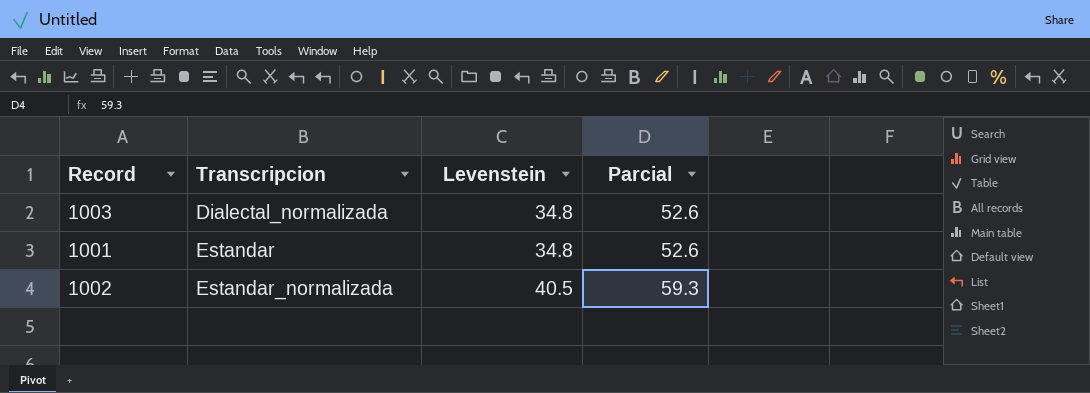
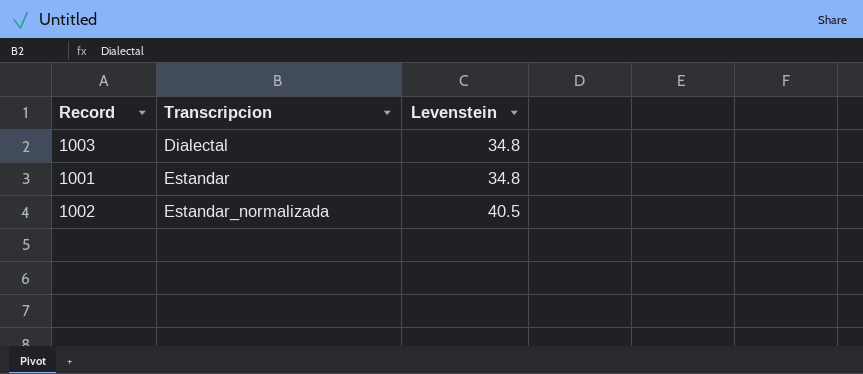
column Parcial | position: 4 -> none
1003 | Transcripcion: Dialectal_normalizada -> Dialectal

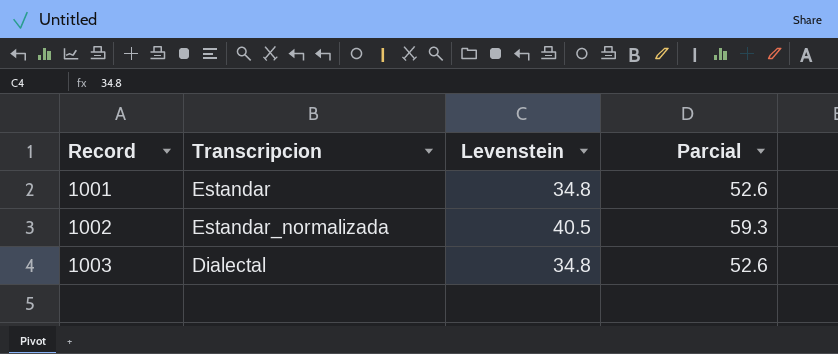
row order: Transcripcion ascending -> Record ascending
column Parcial | position: none -> 4

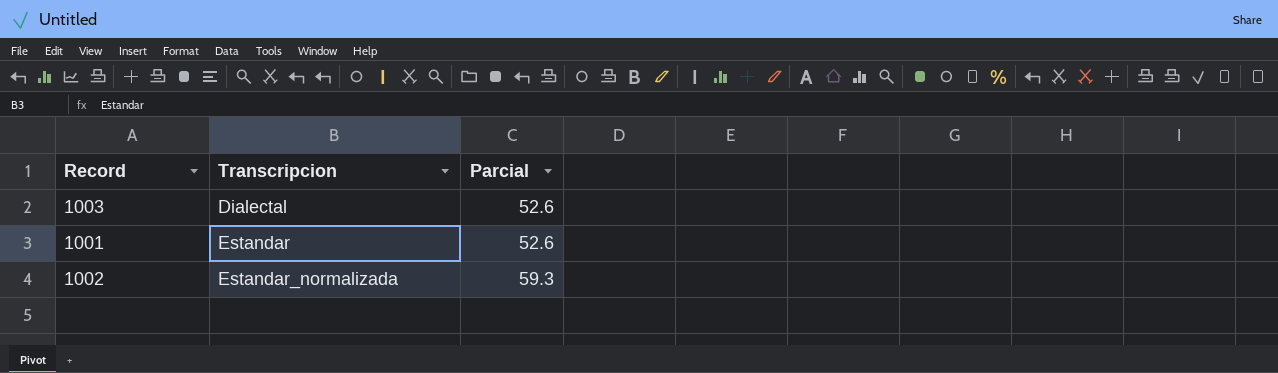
row order: Record ascending -> Transcripcion ascending
column Levenstein | position: 3 -> none

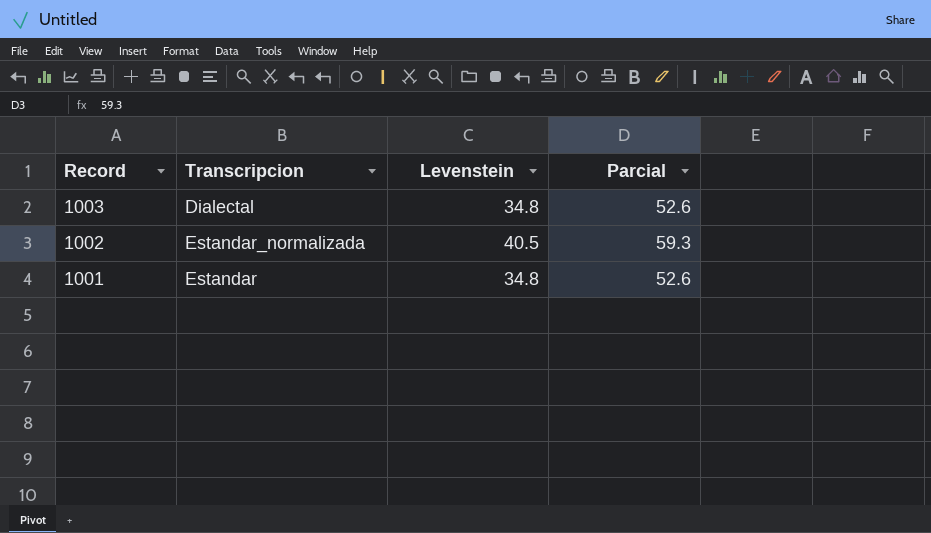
row order: Transcripcion ascending -> Record descending
column Levenstein | position: none -> 3

